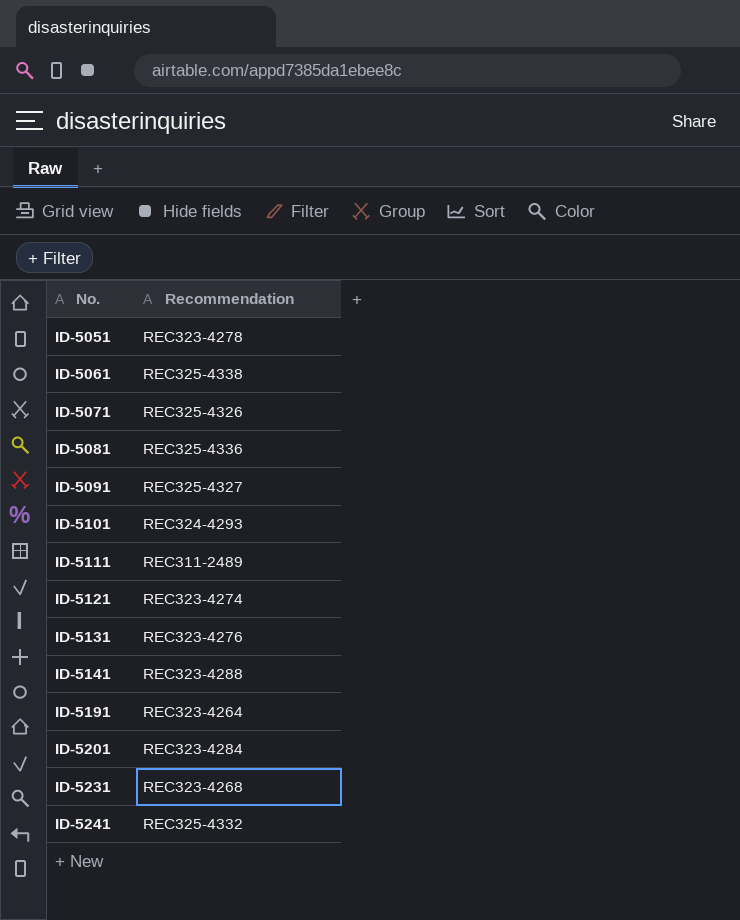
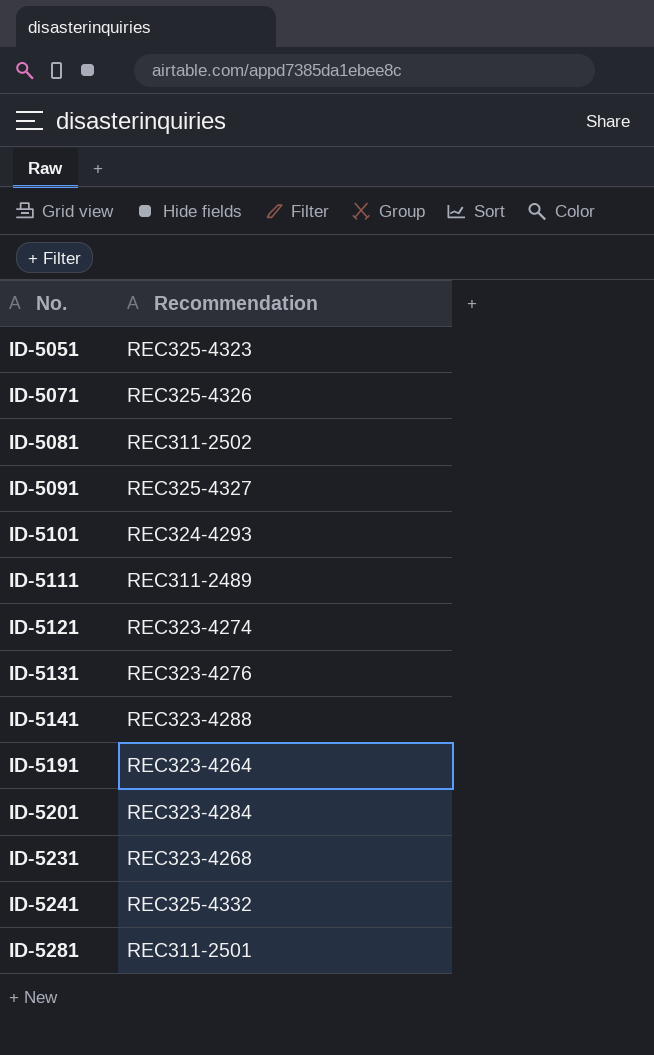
row ID-5061: REC325-4338 -> none
ID-5051 | Recommendation: REC323-4278 -> REC325-4323
ID-5081 | Recommendation: REC325-4336 -> REC311-2502
row ID-5281: none -> REC311-2501

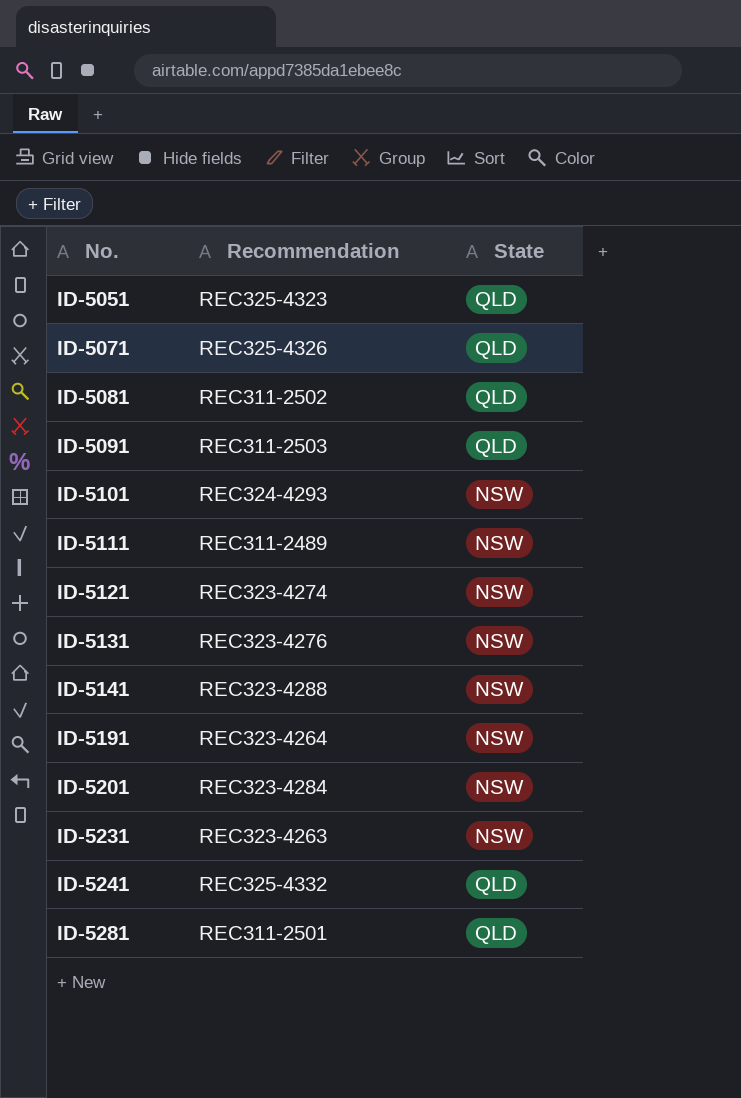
column State | position: none -> 3
ID-5091 | Recommendation: REC325-4327 -> REC311-2503
ID-5231 | Recommendation: REC323-4268 -> REC323-4263

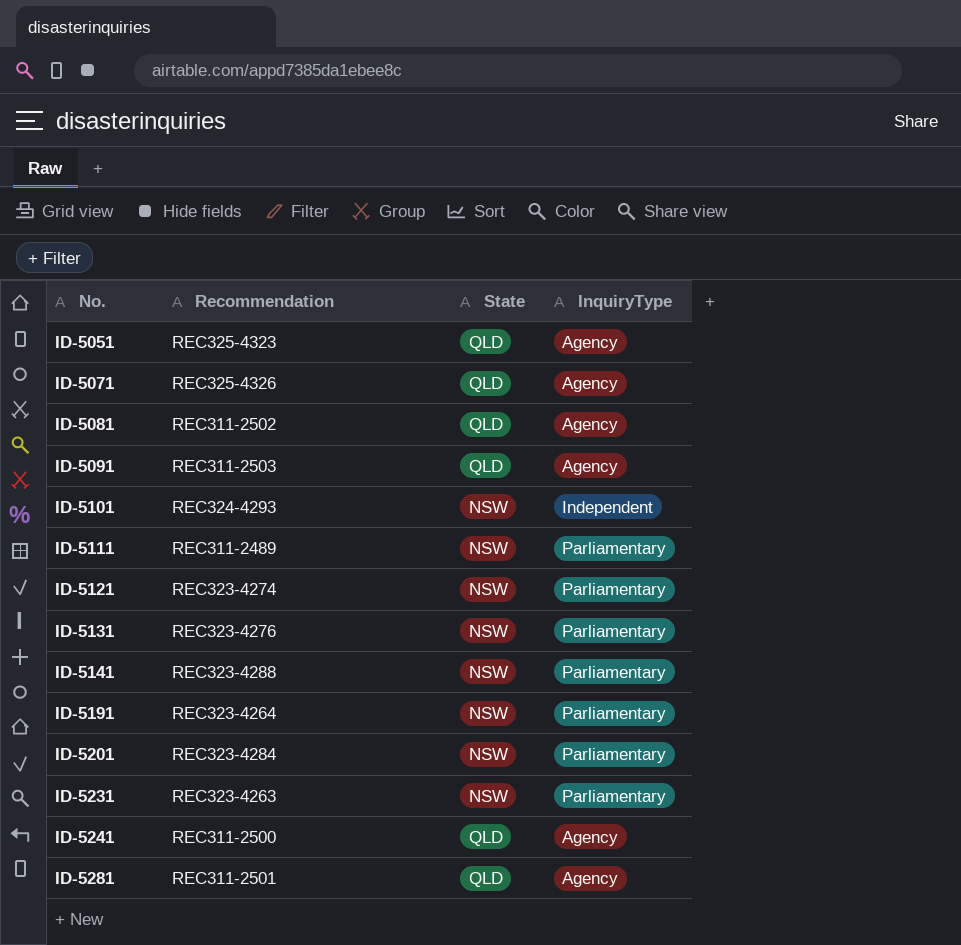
column InquiryType | position: none -> 4
ID-5241 | Recommendation: REC325-4332 -> REC311-2500

